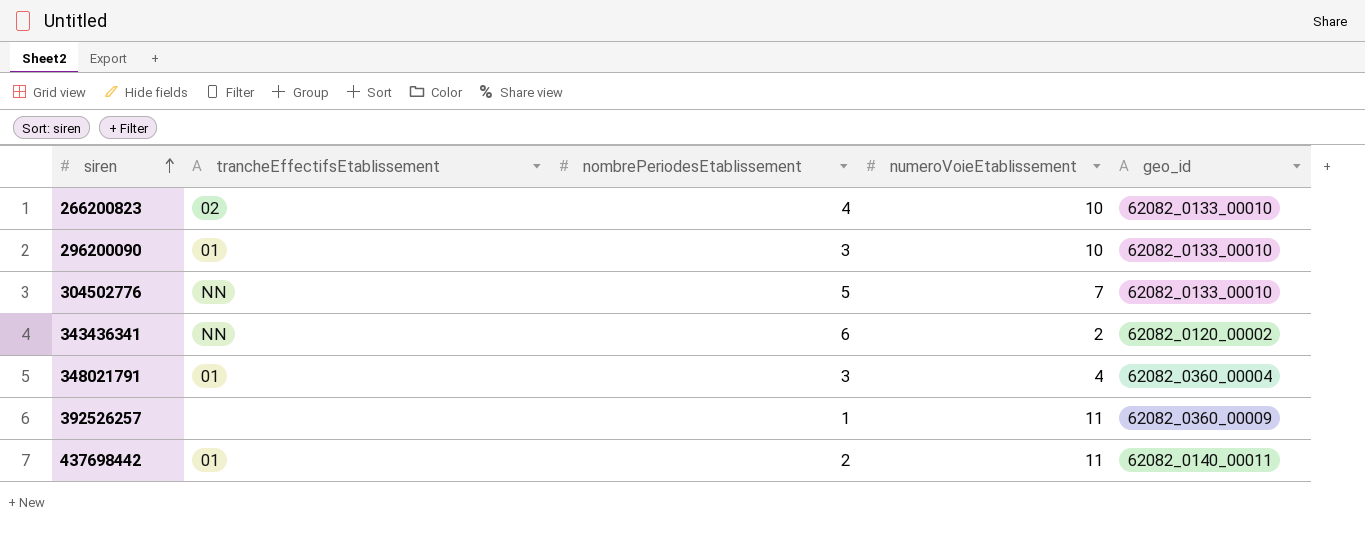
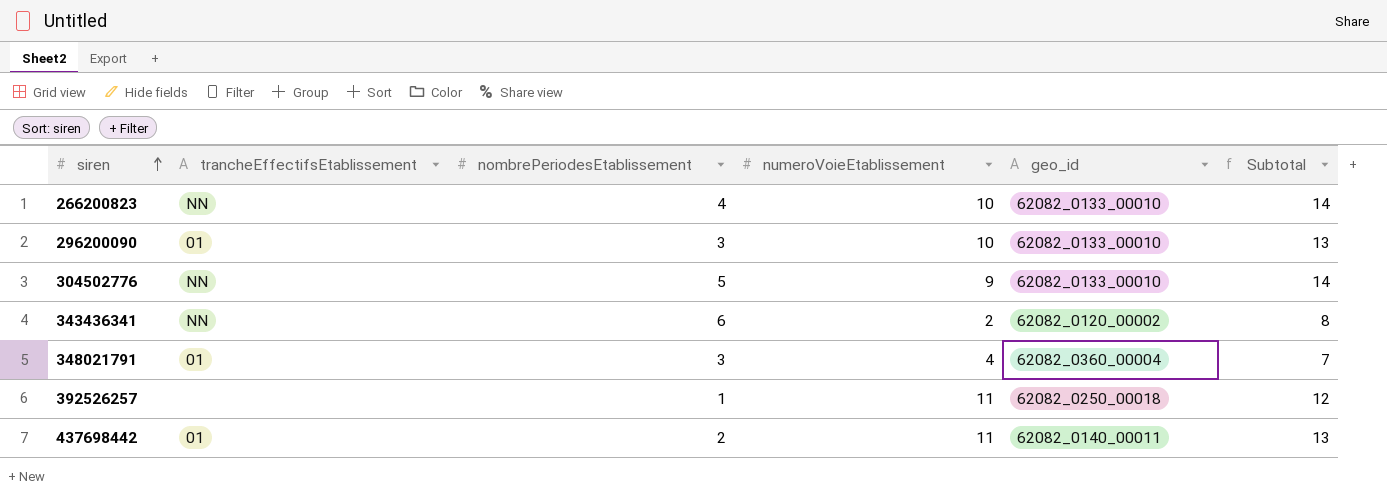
column Subtotal | formula: none -> [nombrePeriodesEtablissement] + [numeroVoieEtablissement]
266200823 | trancheEffectifsEtablissement: 02 -> NN
304502776 | numeroVoieEtablissement: 7 -> 9
392526257 | geo_id: 62082_0360_00009 -> 62082_0250_00018

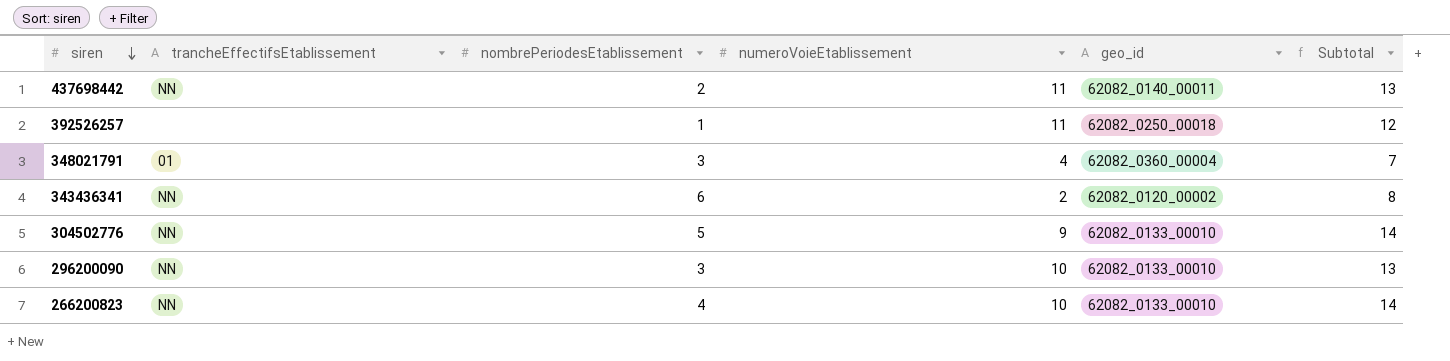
row order: siren ascending -> siren descending
437698442 | trancheEffectifsEtablissement: 01 -> NN
296200090 | trancheEffectifsEtablissement: 01 -> NN

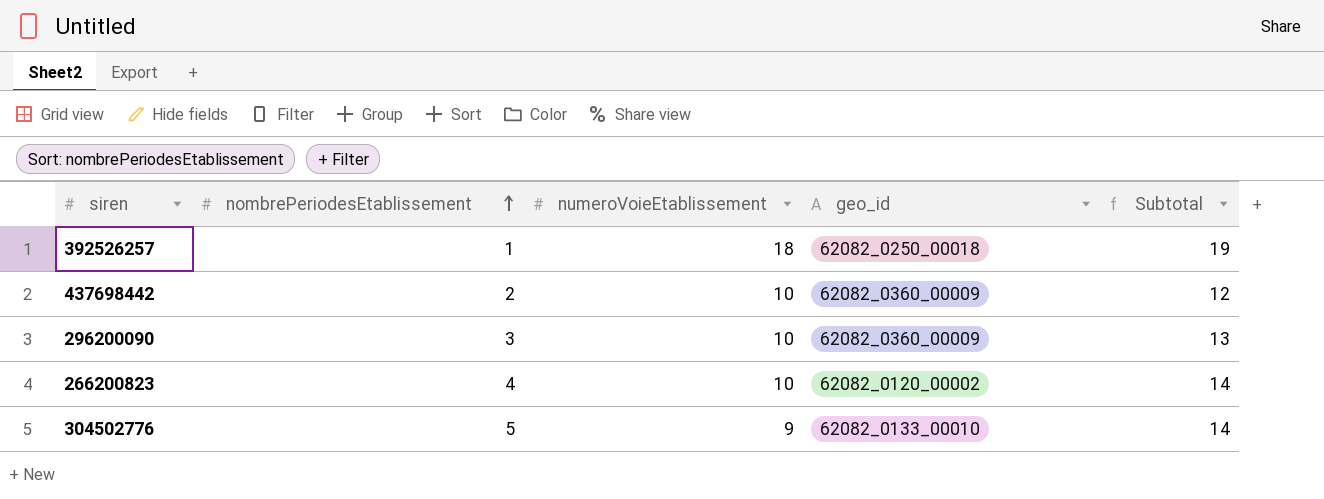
row order: siren descending -> nombrePeriodesEtablissement ascending
column trancheEffectifsEtablissement | position: 2 -> none
row 348021791: 01 | 3 | 4 | 62082_0360_00004 | 7 -> none
row 343436341: NN | 6 | 2 | 62082_0120_00002 | 8 -> none
392526257 | numeroVoieEtablissement: 11 -> 18
392526257 | Subtotal: 12 -> 19
437698442 | numeroVoieEtablissement: 11 -> 10
437698442 | geo_id: 62082_0140_00011 -> 62082_0360_00009
437698442 | Subtotal: 13 -> 12
296200090 | geo_id: 62082_0133_00010 -> 62082_0360_00009
266200823 | geo_id: 62082_0133_00010 -> 62082_0120_00002

